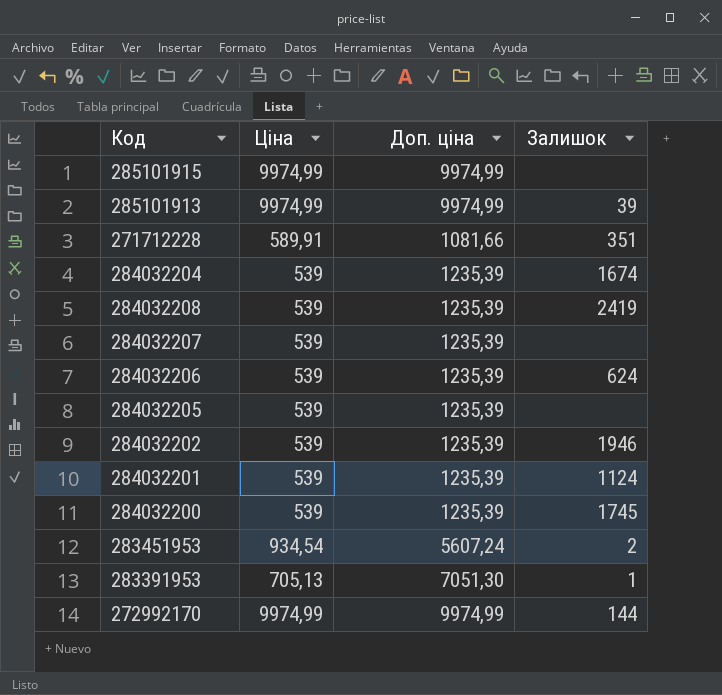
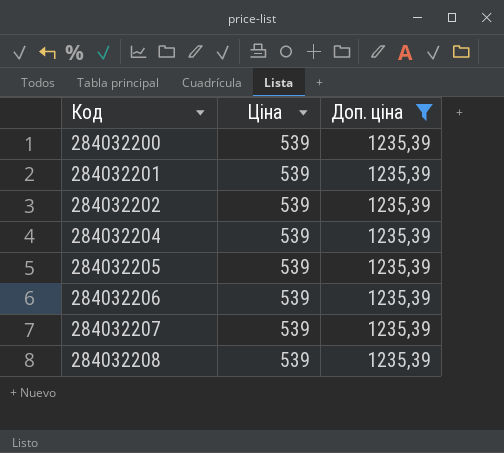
filter: none -> Доп. ціна = 1235,39
row order: none -> Код ascending
column Залишок | position: 4 -> none

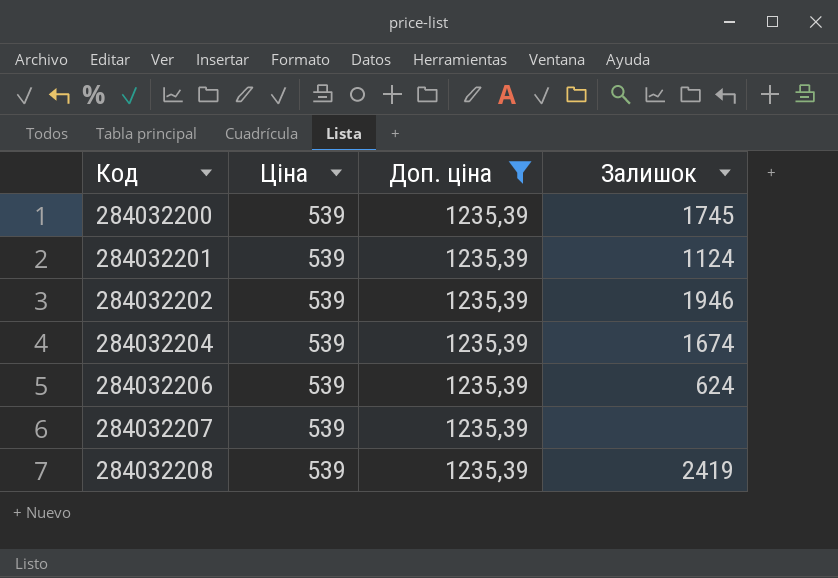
column Залишок | position: none -> 4
row 284032205: 539 | 1235,39 -> none

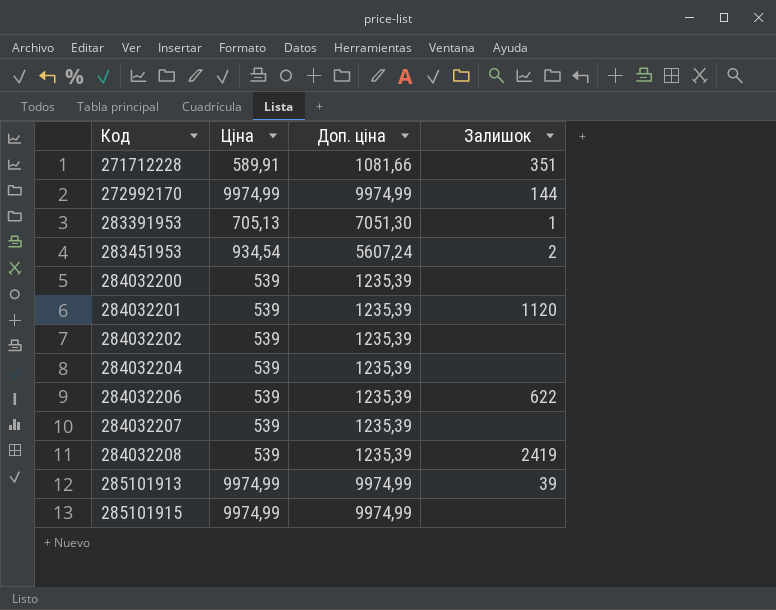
filter: Доп. ціна = 1235,39 -> none
284032200 | Залишок: 1745 -> none
284032201 | Залишок: 1124 -> 1120
284032202 | Залишок: 1946 -> none
284032204 | Залишок: 1674 -> none
284032206 | Залишок: 624 -> 622

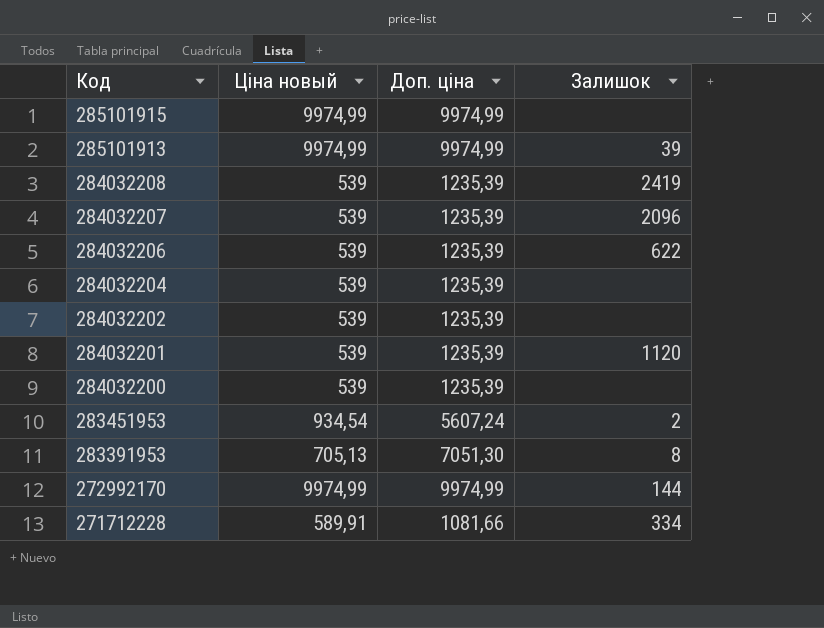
row order: Код ascending -> Код descending
column name: Ціна -> Ціна новый
284032207 | Залишок: none -> 2096
283391953 | Залишок: 1 -> 8
271712228 | Залишок: 351 -> 334

